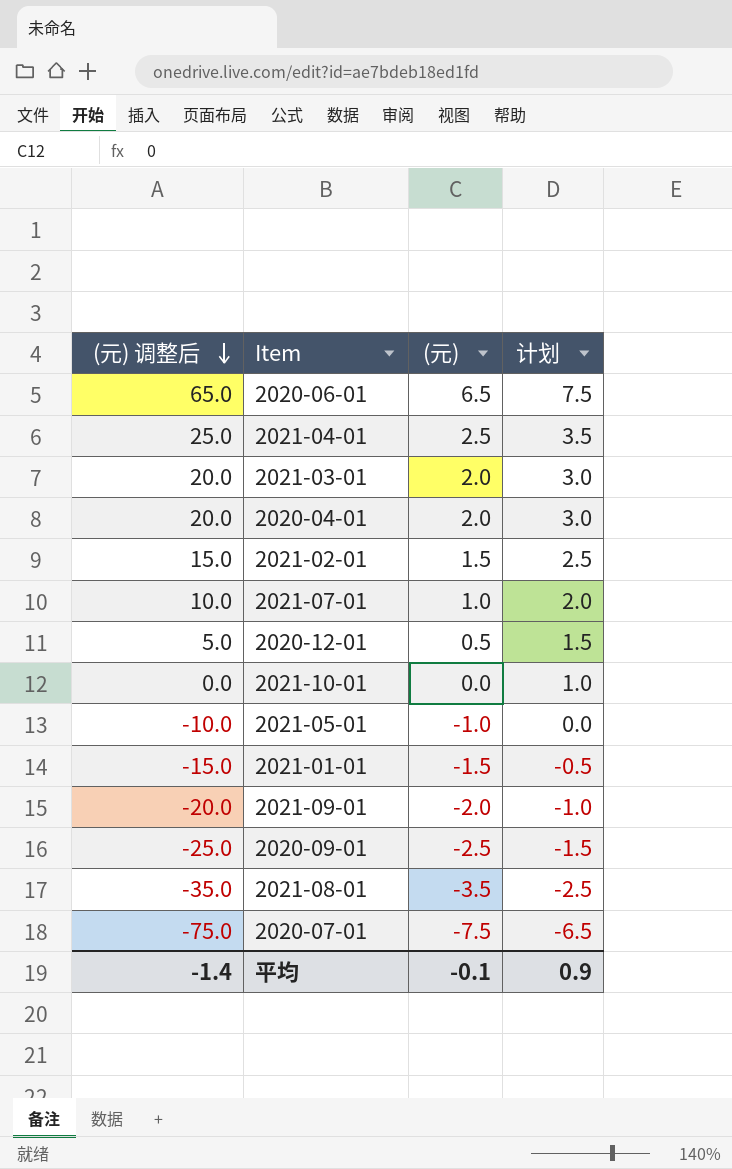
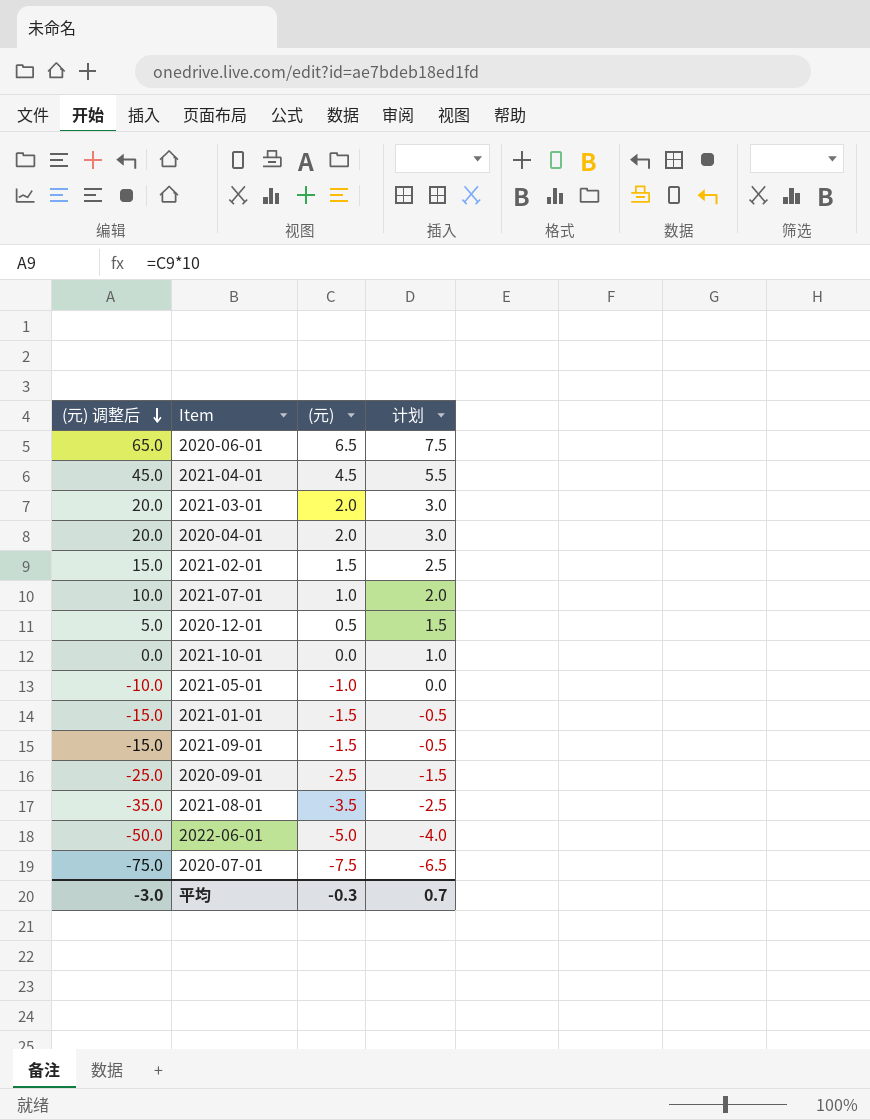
2021-04-01 | (元) 调整后: 25.0 -> 45.0
2021-04-01 | (元): 2.5 -> 4.5
2021-04-01 | 计划: 3.5 -> 5.5
2021-09-01 | (元) 调整后: -20.0 -> -15.0
2021-09-01 | (元): -2.0 -> -1.5
2021-09-01 | 计划: -1.0 -> -0.5
row 2022-06-01: none -> -50.0 | -5.0 | -4.0
平均 | (元) 调整后: -1.4 -> -3.0
平均 | (元): -0.1 -> -0.3
平均 | 计划: 0.9 -> 0.7

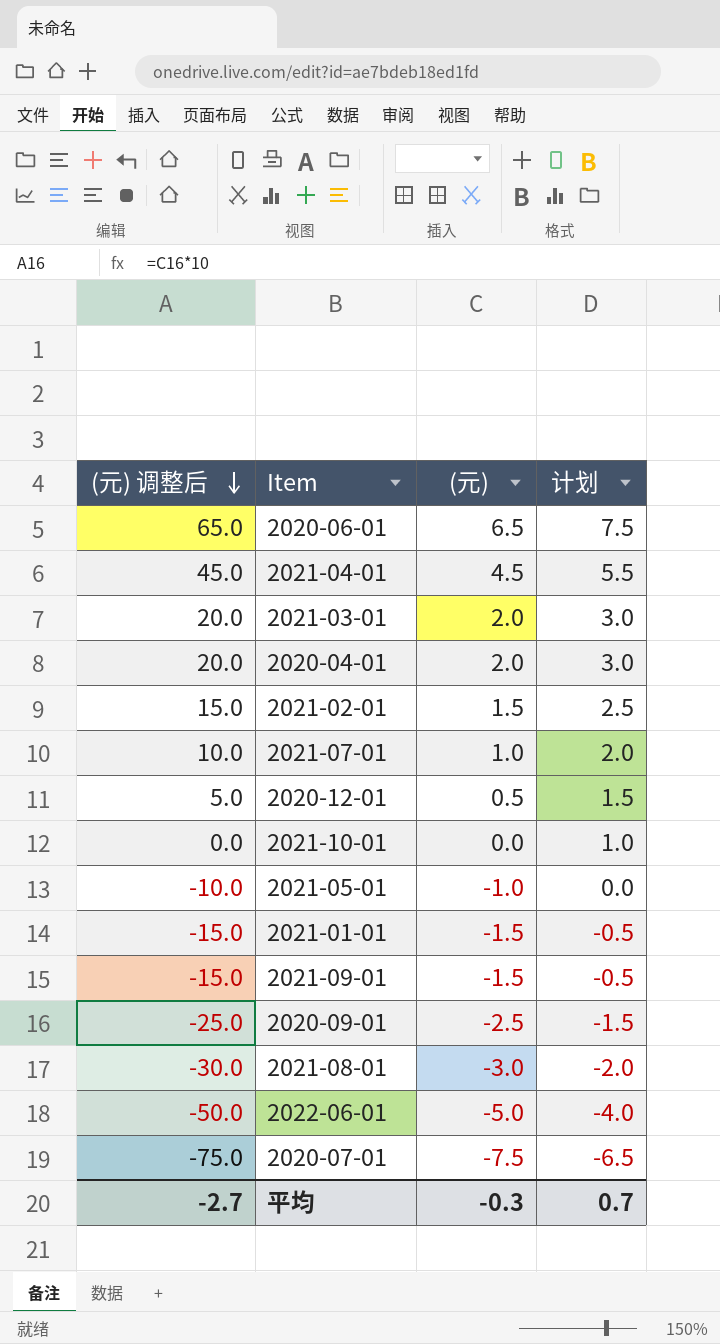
2021-08-01 | (元) 调整后: -35.0 -> -30.0
2021-08-01 | (元): -3.5 -> -3.0
2021-08-01 | 计划: -2.5 -> -2.0
平均 | (元) 调整后: -3.0 -> -2.7

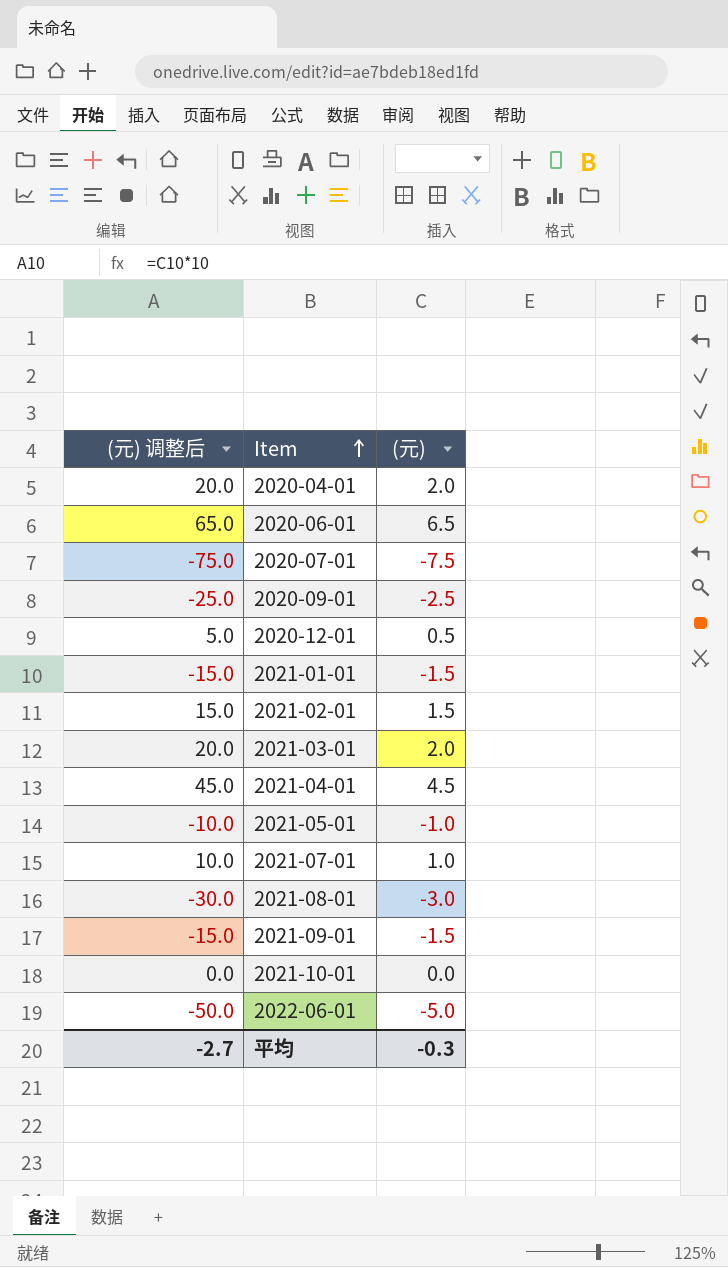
row order: (元) 调整后 descending -> Item ascending
column 计划 | formula: [(元)] + 1 -> none

